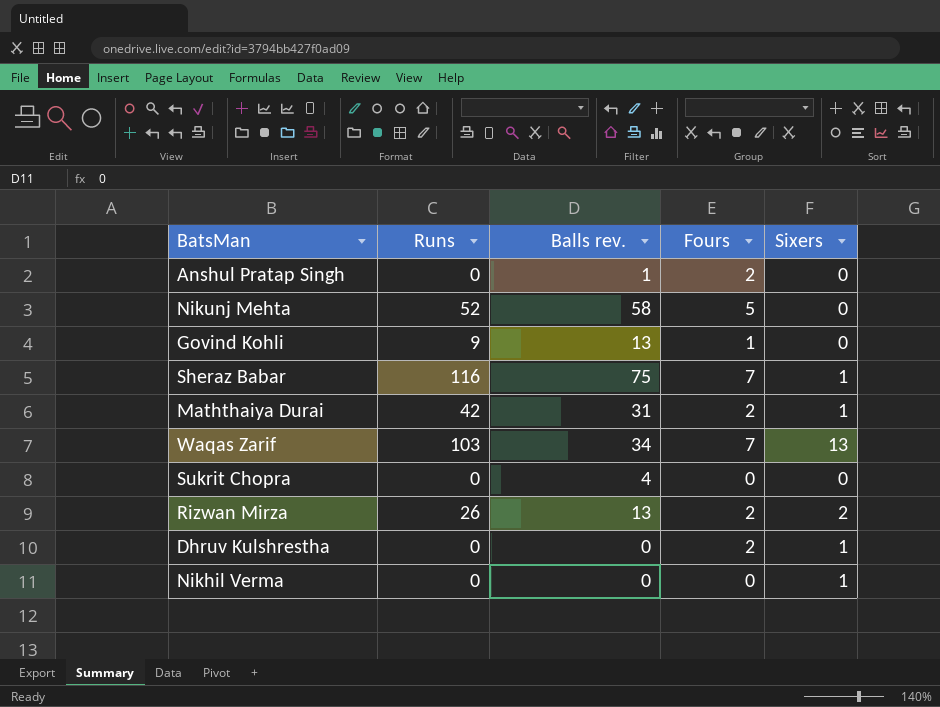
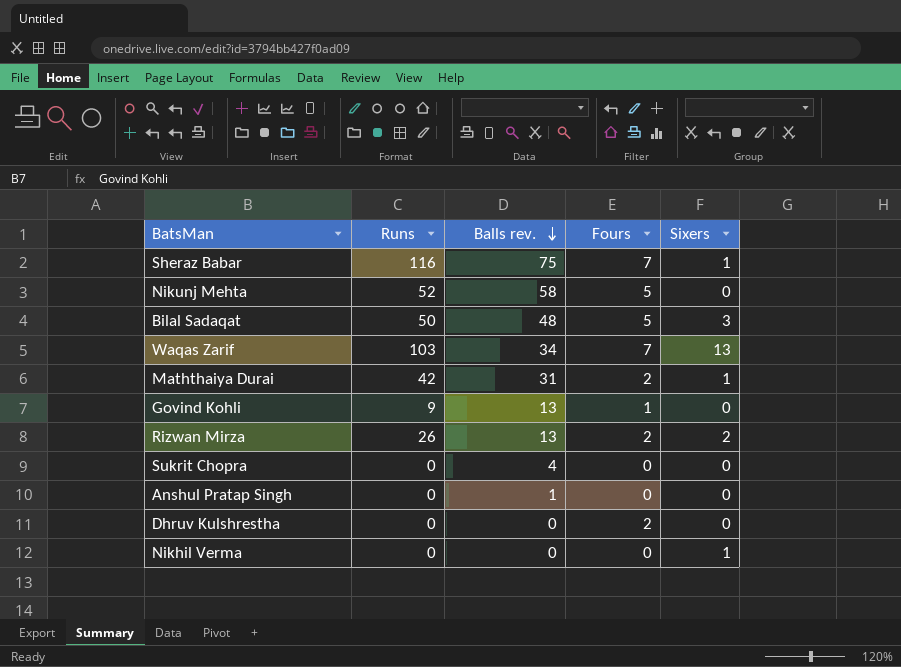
row order: none -> Balls rev. descending
row Bilal Sadaqat: none -> 50 | 48 | 5 | 3
Anshul Pratap Singh | Fours: 2 -> 0
Dhruv Kulshrestha | Sixers: 1 -> 0

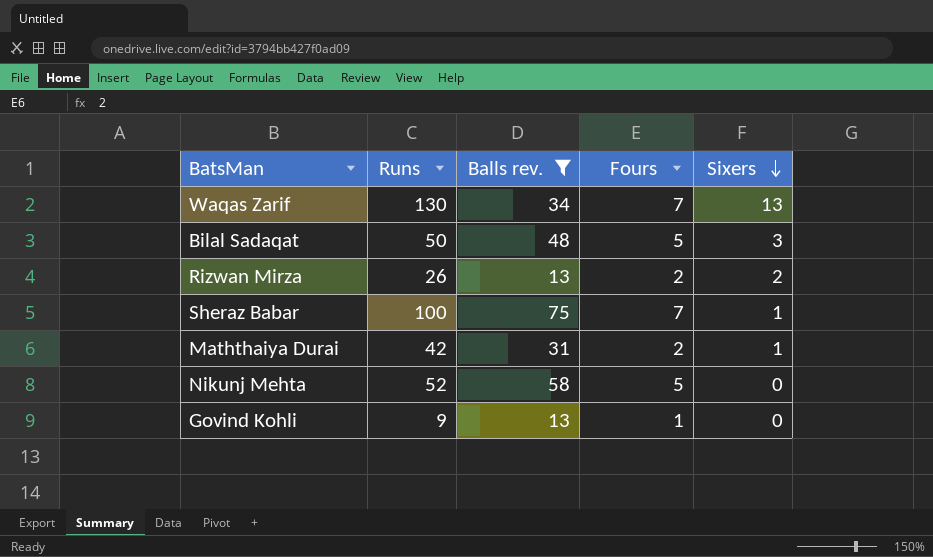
filter: none -> Balls rev. >= 13
row order: Balls rev. descending -> Sixers descending
Waqas Zarif | Runs: 103 -> 130
Sheraz Babar | Runs: 116 -> 100

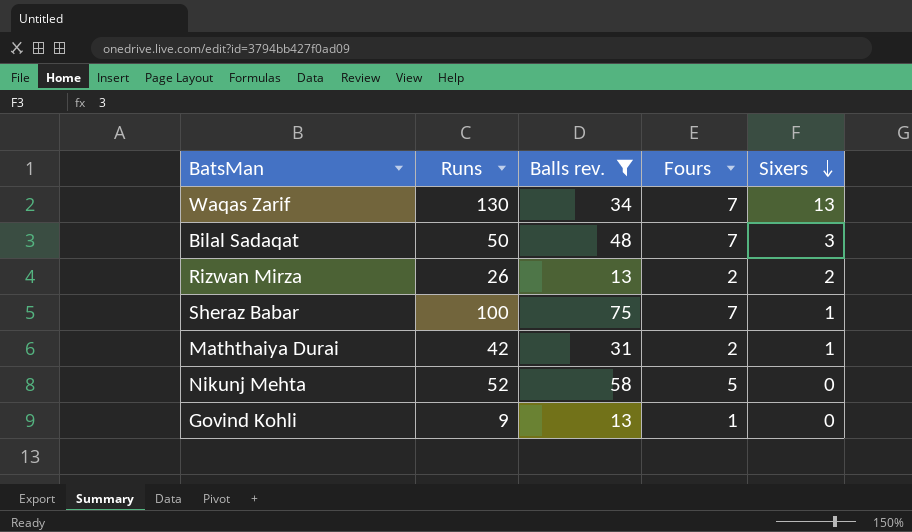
Bilal Sadaqat | Fours: 5 -> 7

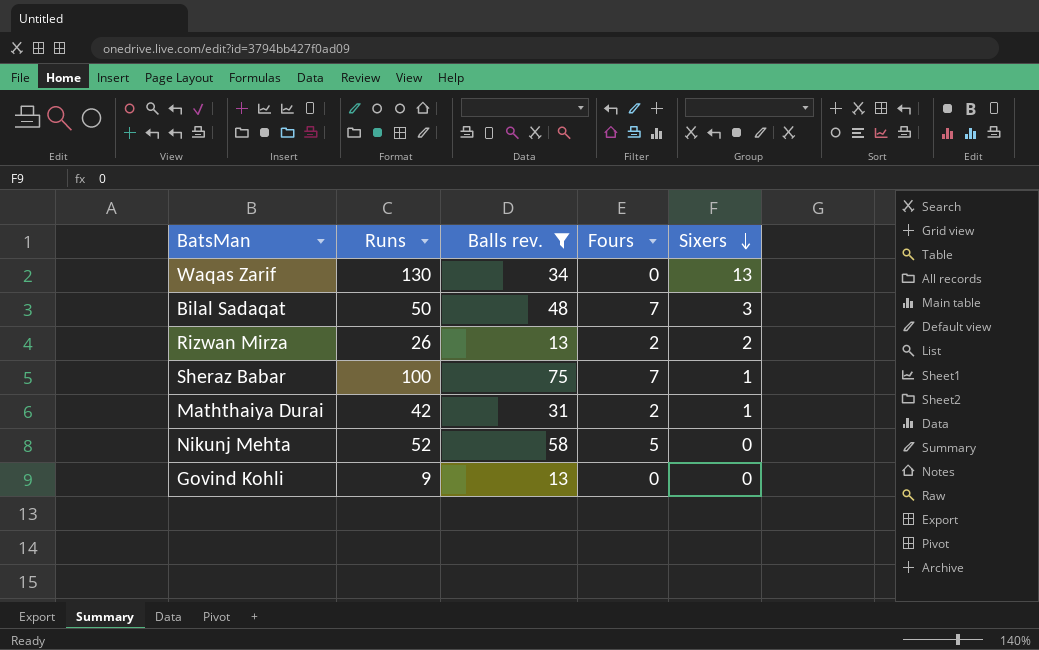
Waqas Zarif | Fours: 7 -> 0
Govind Kohli | Fours: 1 -> 0

